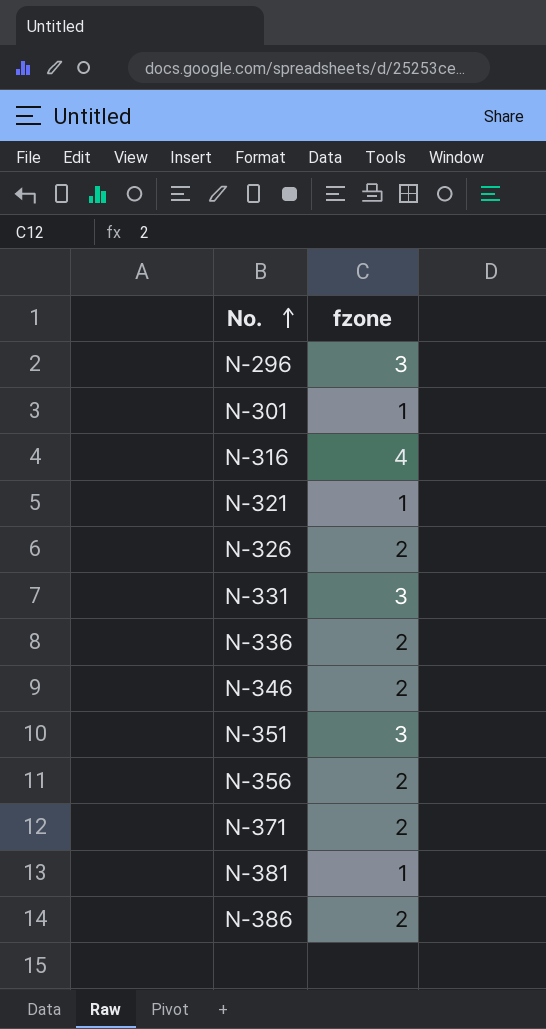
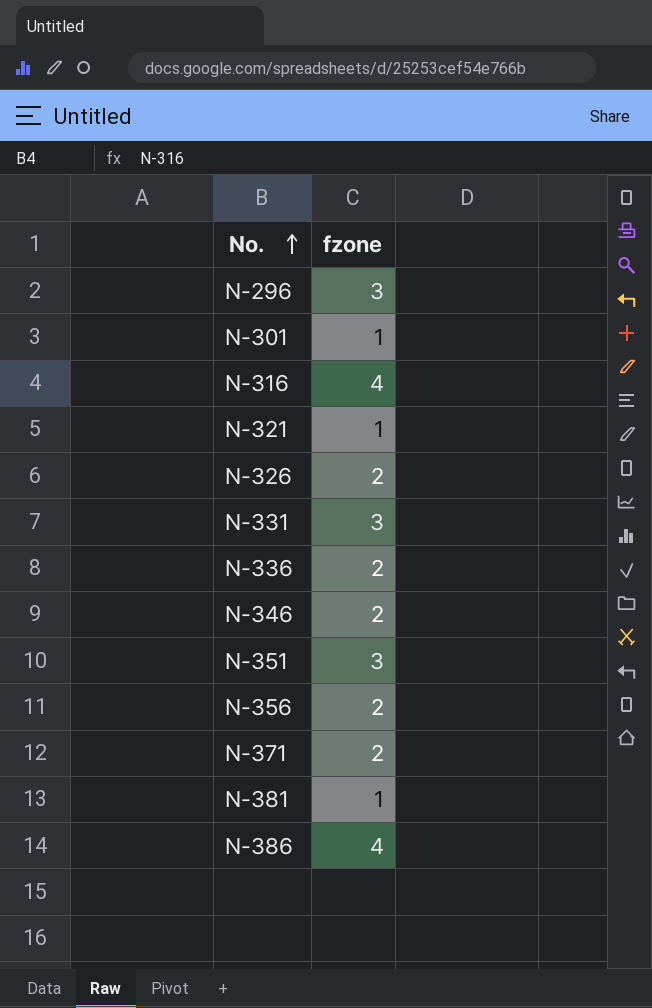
N-386 | fzone: 2 -> 4

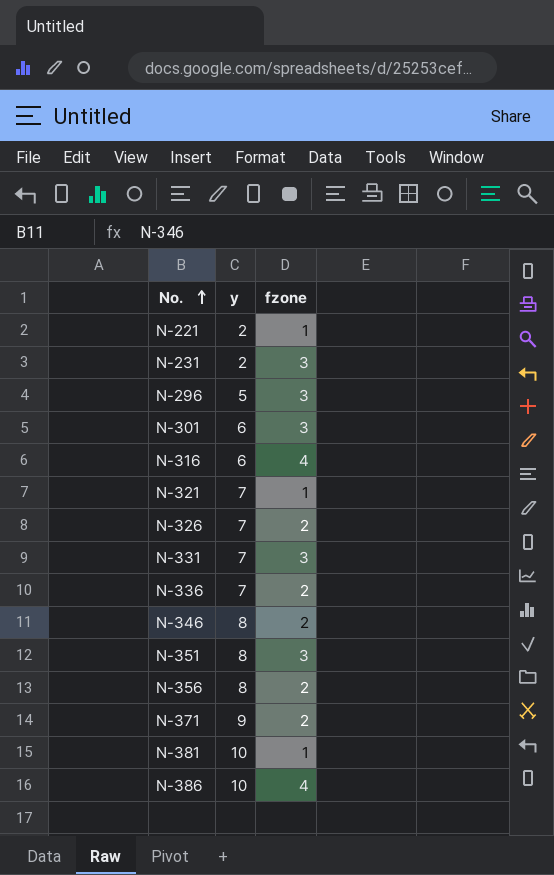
column y | position: none -> 2
row N-221: none -> 2 | 1
row N-231: none -> 2 | 3
N-301 | fzone: 1 -> 3

